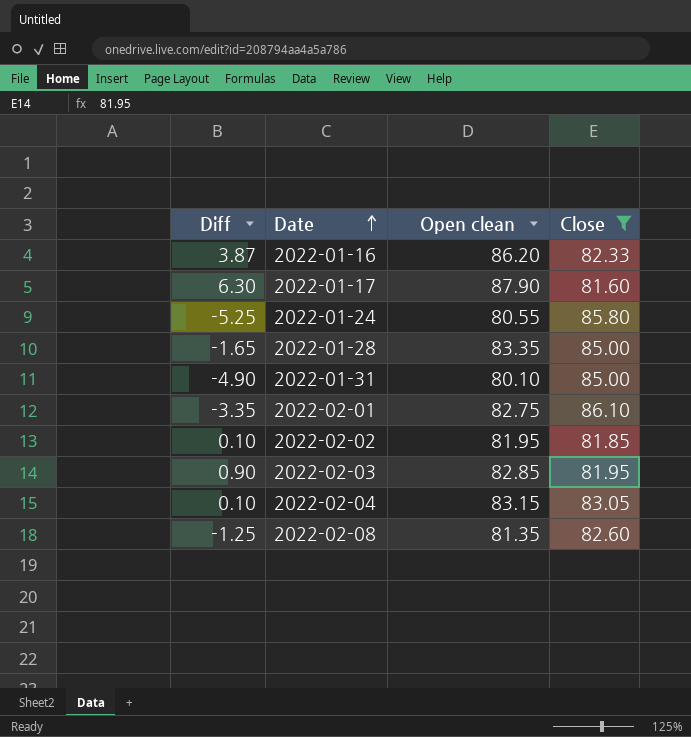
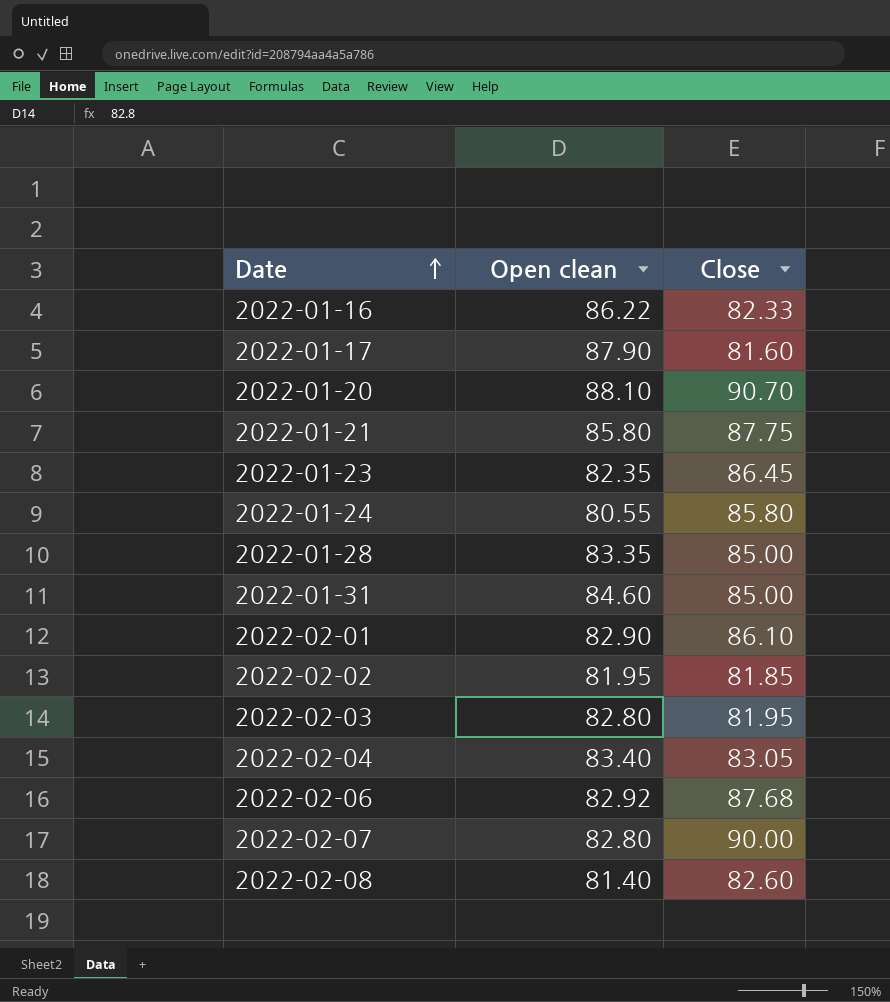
filter: Close <= 86.10 -> none
column Diff | formula: [Open clean] - [Close] -> none
2022-01-16 | Open clean: 86.20 -> 86.22
2022-01-31 | Open clean: 80.10 -> 84.60
2022-02-01 | Open clean: 82.75 -> 82.90
2022-02-03 | Open clean: 82.85 -> 82.80
2022-02-04 | Open clean: 83.15 -> 83.40
2022-02-08 | Open clean: 81.35 -> 81.40

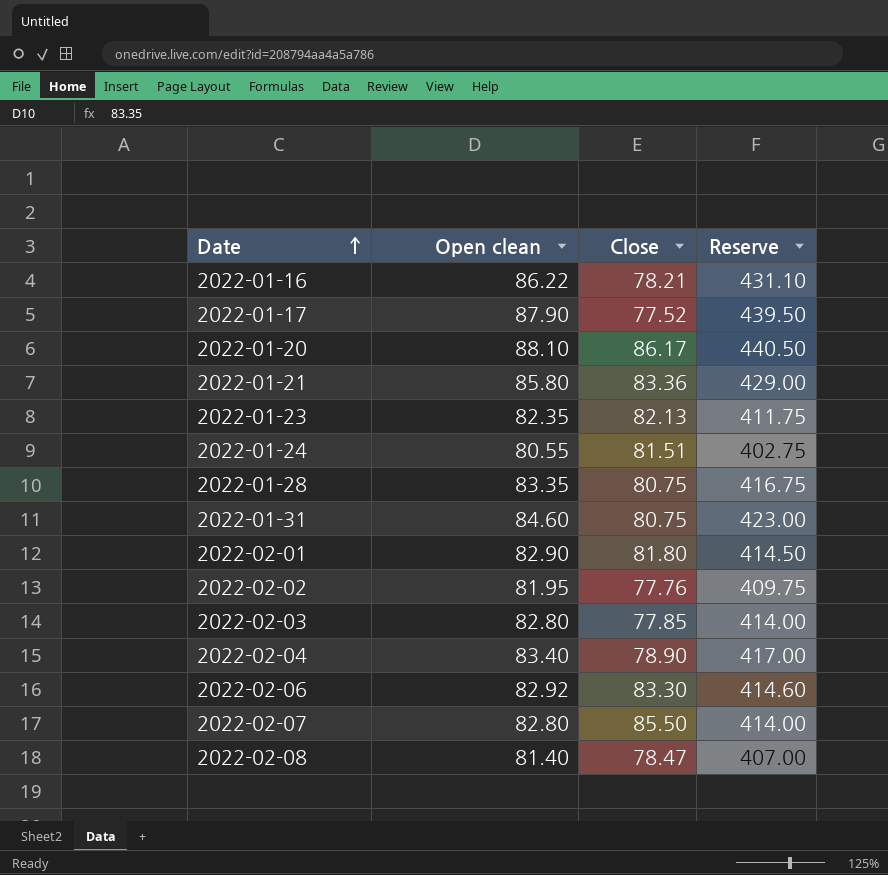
column Reserve | formula: none -> [Open clean] * 5
2022-01-16 | Close: 82.33 -> 78.21
2022-01-17 | Close: 81.60 -> 77.52
2022-01-20 | Close: 90.70 -> 86.17
2022-01-21 | Close: 87.75 -> 83.36
2022-01-23 | Close: 86.45 -> 82.13
2022-01-24 | Close: 85.80 -> 81.51
2022-01-28 | Close: 85.00 -> 80.75
2022-01-31 | Close: 85.00 -> 80.75
2022-02-01 | Close: 86.10 -> 81.80
2022-02-02 | Close: 81.85 -> 77.76
2022-02-03 | Close: 81.95 -> 77.85
2022-02-04 | Close: 83.05 -> 78.90
2022-02-06 | Close: 87.68 -> 83.30
2022-02-07 | Close: 90.00 -> 85.50
2022-02-08 | Close: 82.60 -> 78.47

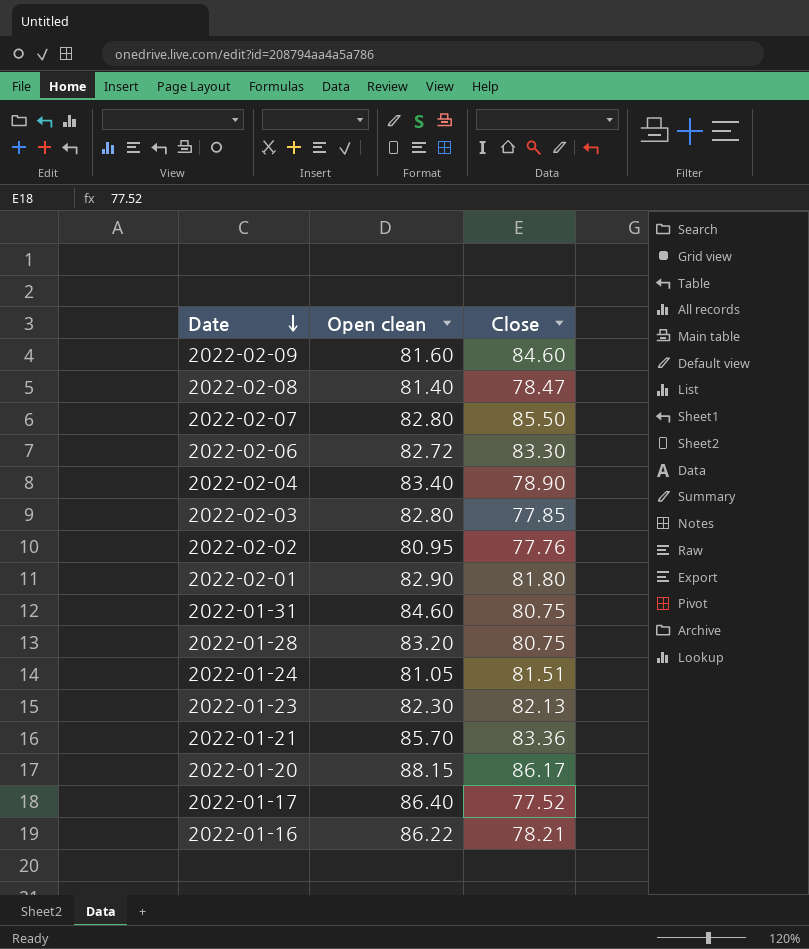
row order: Date ascending -> Date descending
column Reserve | formula: [Open clean] * 5 -> none
row 2022-02-09: none -> 81.60 | 84.60
2022-02-06 | Open clean: 82.92 -> 82.72
2022-02-02 | Open clean: 81.95 -> 80.95
2022-01-28 | Open clean: 83.35 -> 83.20
2022-01-24 | Open clean: 80.55 -> 81.05
2022-01-23 | Open clean: 82.35 -> 82.30
2022-01-21 | Open clean: 85.80 -> 85.70
2022-01-20 | Open clean: 88.10 -> 88.15
2022-01-17 | Open clean: 87.90 -> 86.40

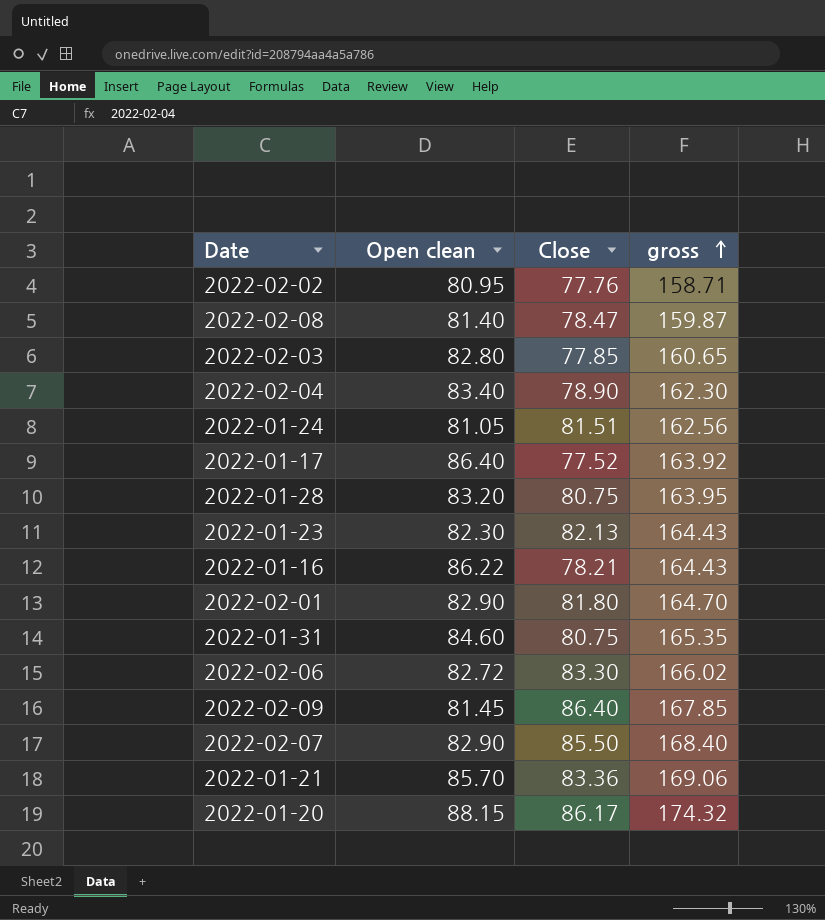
row order: Date descending -> gross ascending
column gross | formula: none -> [Open clean] + [Close]
2022-02-09 | Open clean: 81.60 -> 81.45
2022-02-09 | Close: 84.60 -> 86.40
2022-02-07 | Open clean: 82.80 -> 82.90

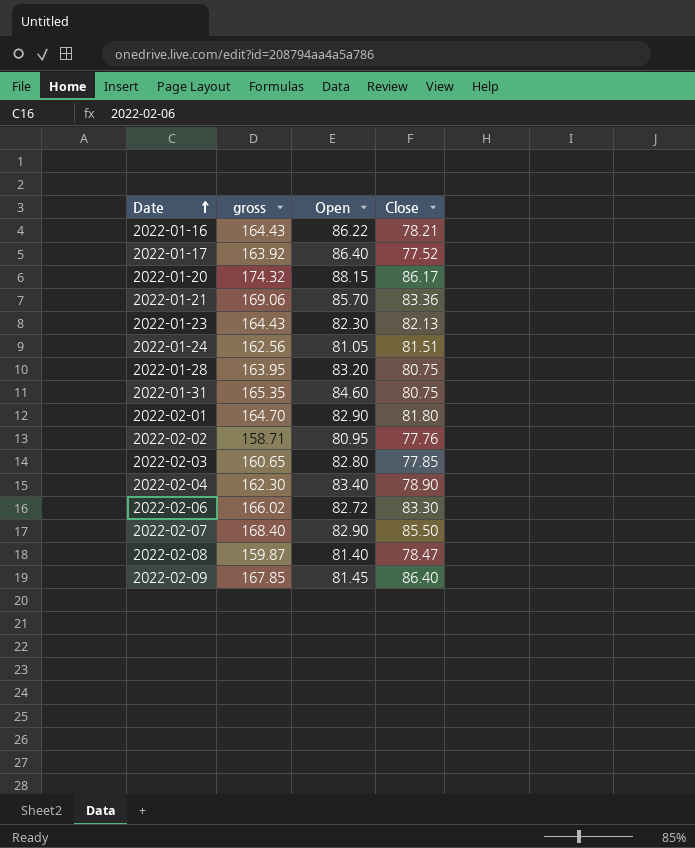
row order: gross ascending -> Date ascending
column gross | position: 4 -> 2
column name: Open clean -> Open

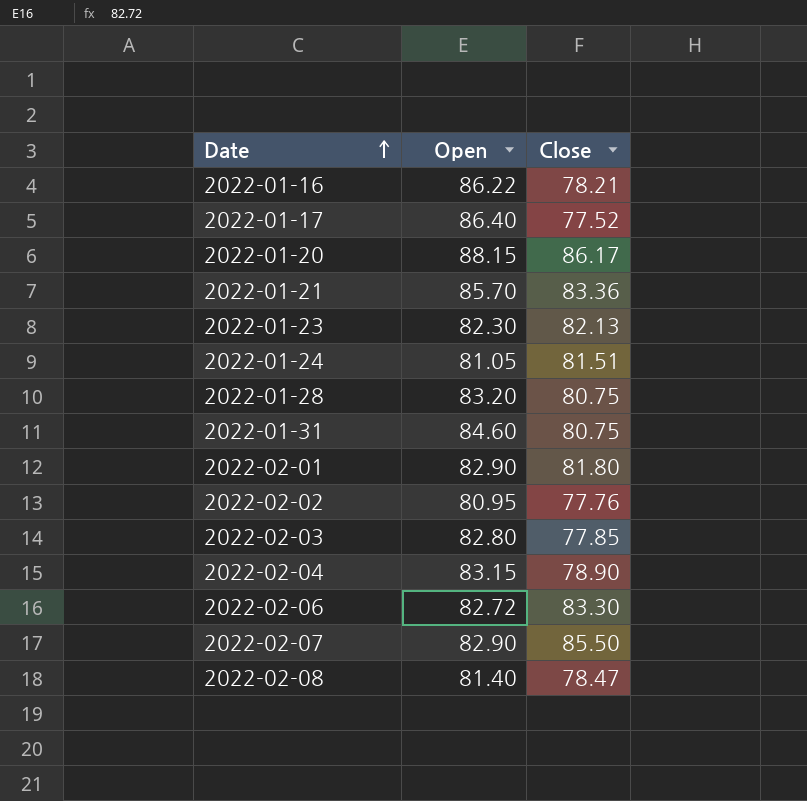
column gross | formula: [Open] + [Close] -> none
row 2022-02-09: 167.85 | 81.45 | 86.40 -> none
2022-02-04 | Open: 83.40 -> 83.15

